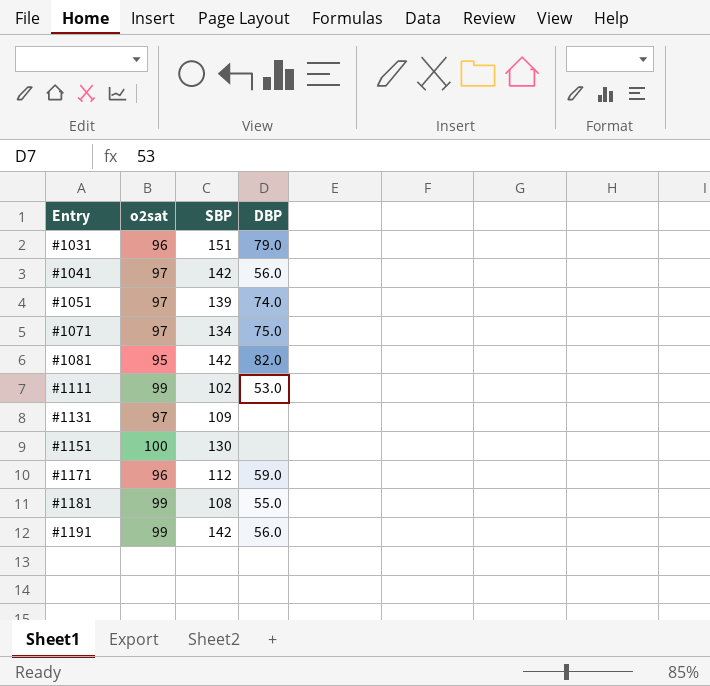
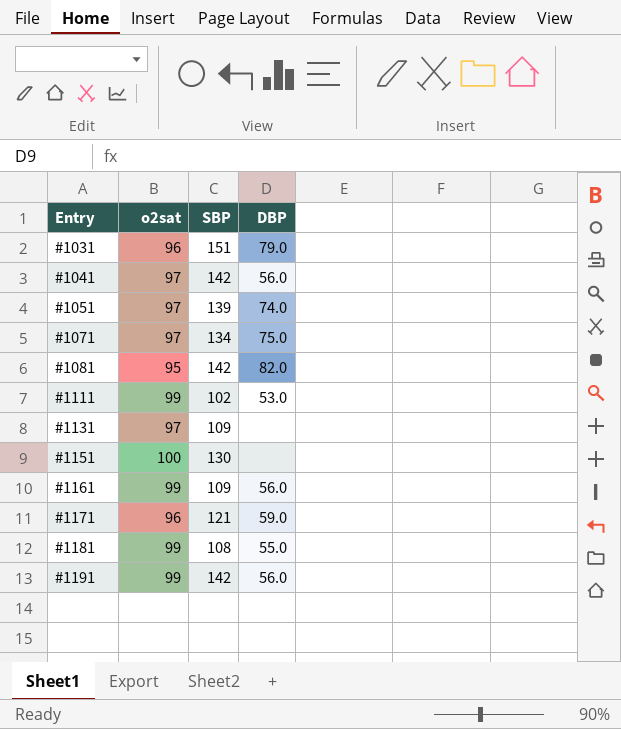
row #1161: none -> 99 | 109 | 56.0
#1171 | SBP: 112 -> 121

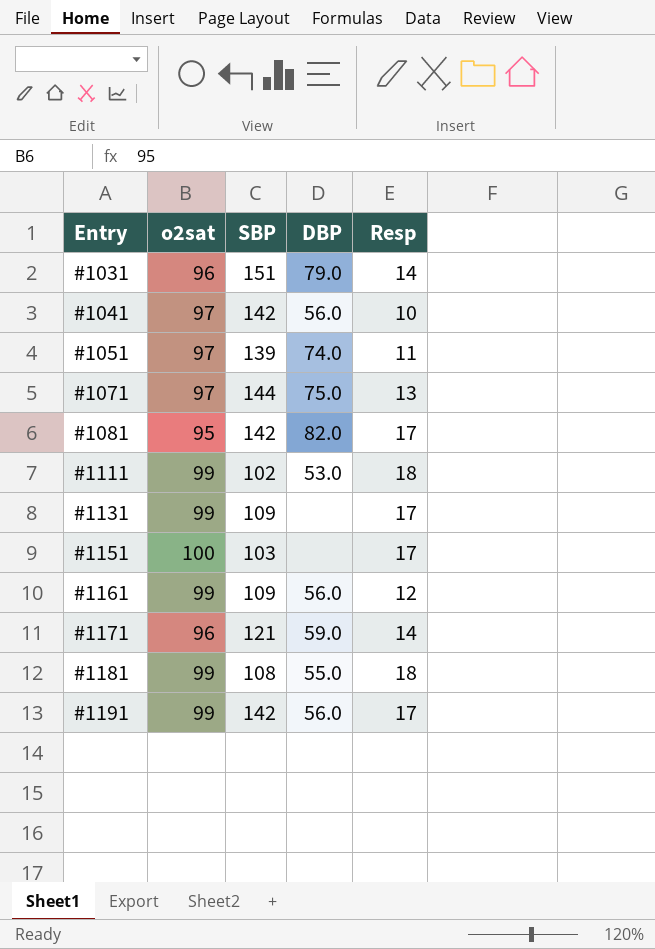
column Resp | position: none -> 5
#1071 | SBP: 134 -> 144
#1131 | o2sat: 97 -> 99
#1151 | SBP: 130 -> 103

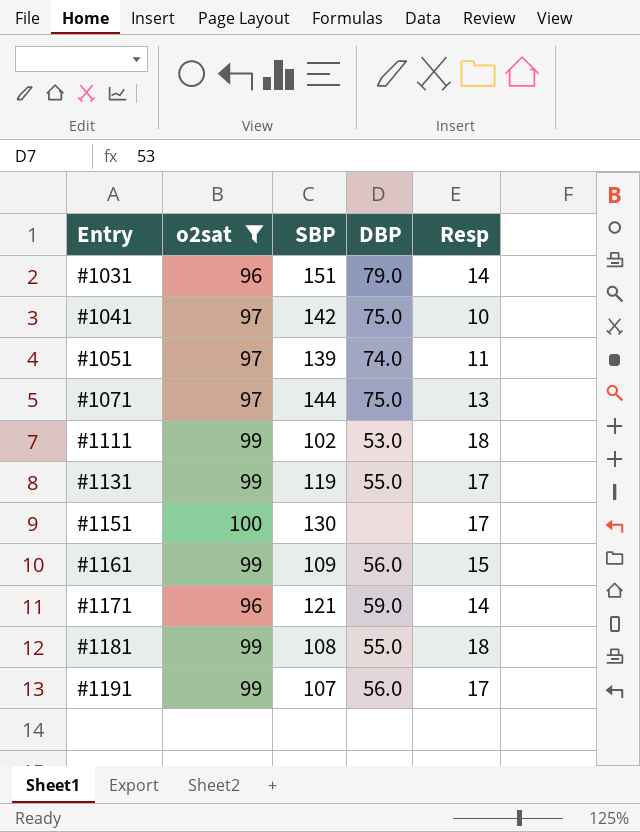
filter: none -> o2sat != 95
#1041 | DBP: 56.0 -> 75.0
#1131 | SBP: 109 -> 119
#1131 | DBP: none -> 55.0
#1151 | SBP: 103 -> 130
#1161 | Resp: 12 -> 15
#1191 | SBP: 142 -> 107

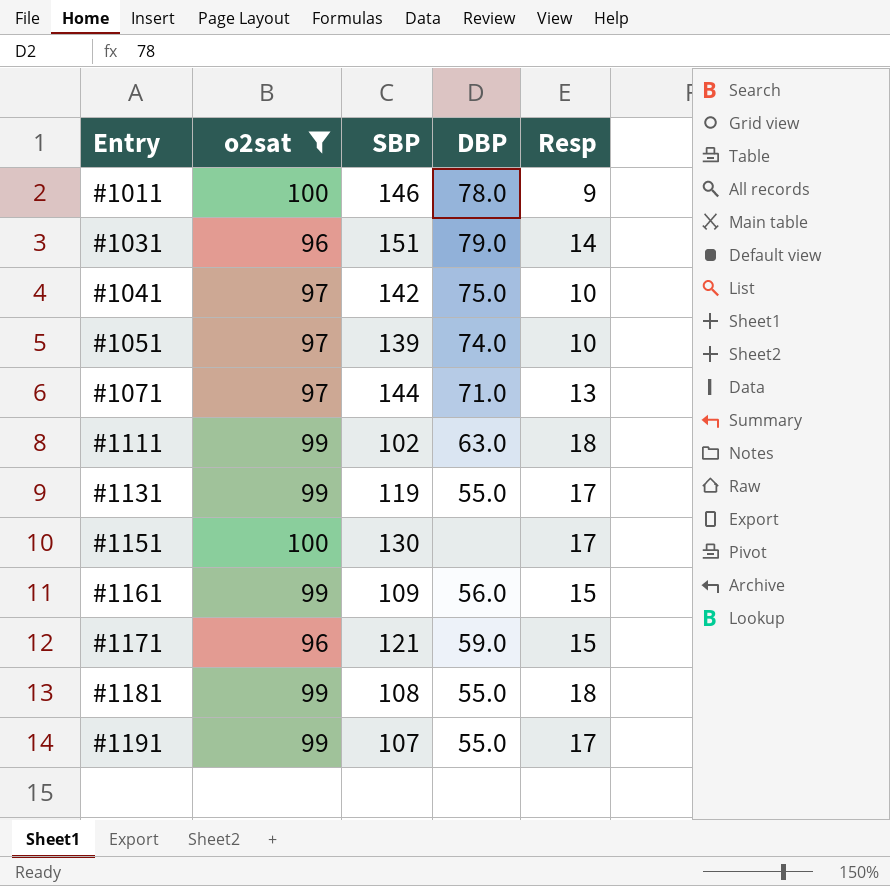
row #1011: none -> 100 | 146 | 78.0 | 9
#1051 | Resp: 11 -> 10
#1071 | DBP: 75.0 -> 71.0
#1111 | DBP: 53.0 -> 63.0
#1171 | Resp: 14 -> 15
#1191 | DBP: 56.0 -> 55.0

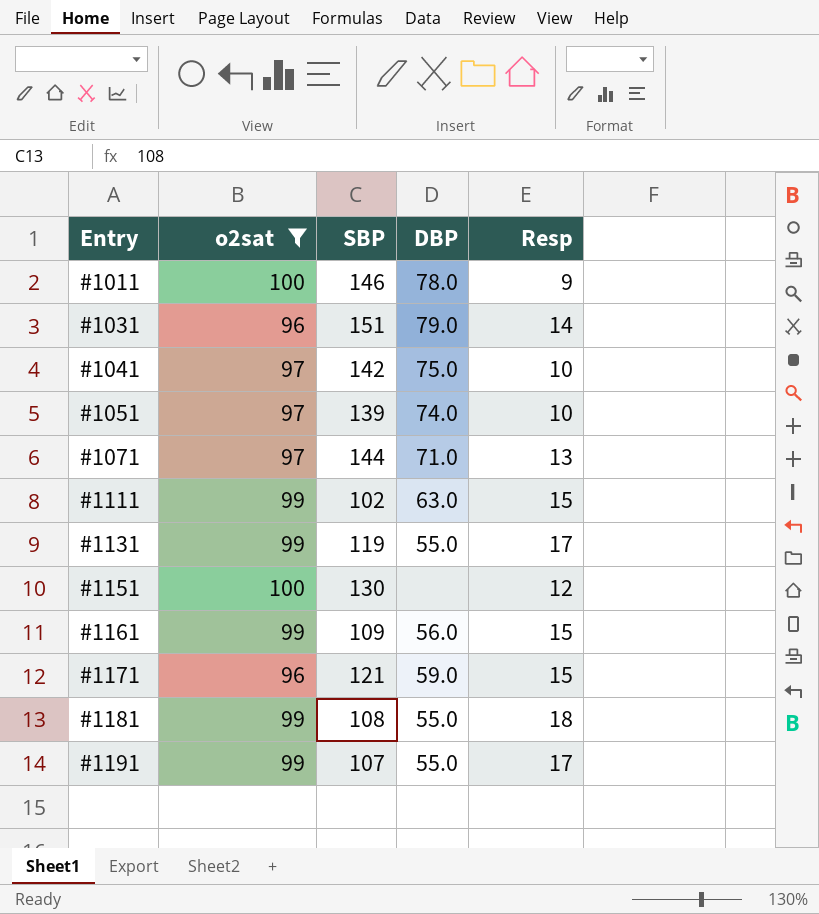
#1111 | Resp: 18 -> 15
#1151 | Resp: 17 -> 12

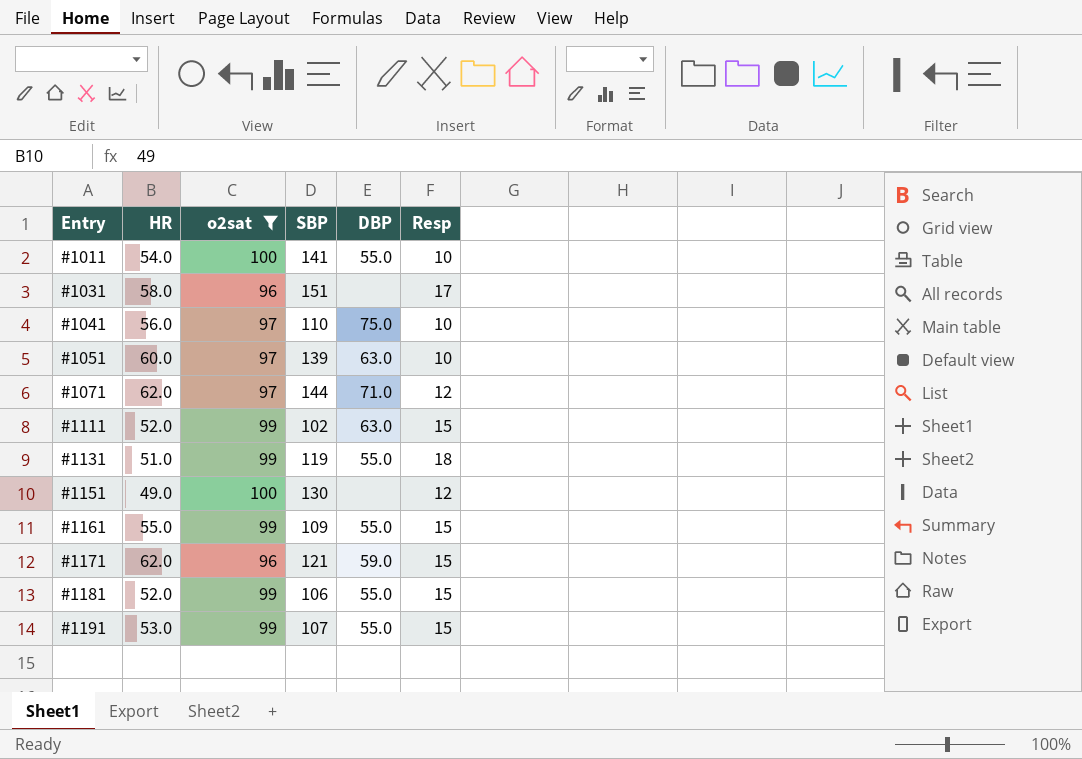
column HR | position: none -> 2
#1011 | SBP: 146 -> 141
#1011 | DBP: 78.0 -> 55.0
#1011 | Resp: 9 -> 10
#1031 | DBP: 79.0 -> none
#1031 | Resp: 14 -> 17
#1041 | SBP: 142 -> 110
#1051 | DBP: 74.0 -> 63.0
#1071 | Resp: 13 -> 12
#1131 | Resp: 17 -> 18
#1161 | DBP: 56.0 -> 55.0
#1181 | SBP: 108 -> 106
#1181 | Resp: 18 -> 15
#1191 | Resp: 17 -> 15

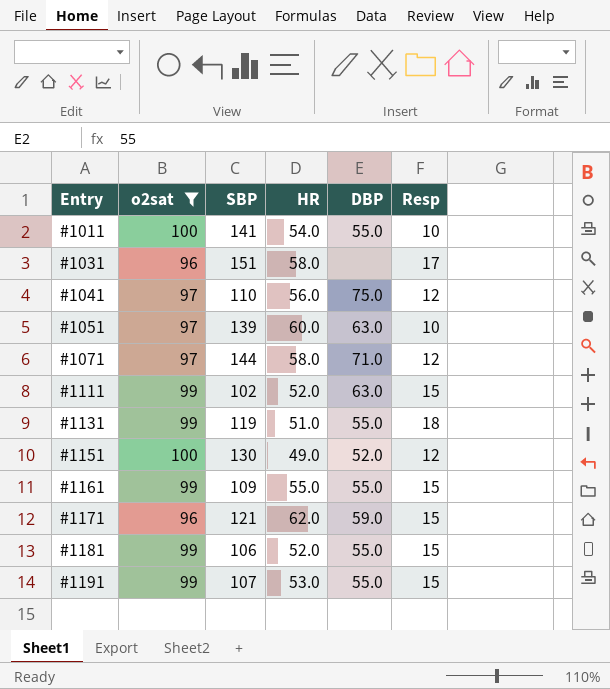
column HR | position: 2 -> 4
#1041 | Resp: 10 -> 12
#1071 | HR: 62.0 -> 58.0
#1151 | DBP: none -> 52.0

